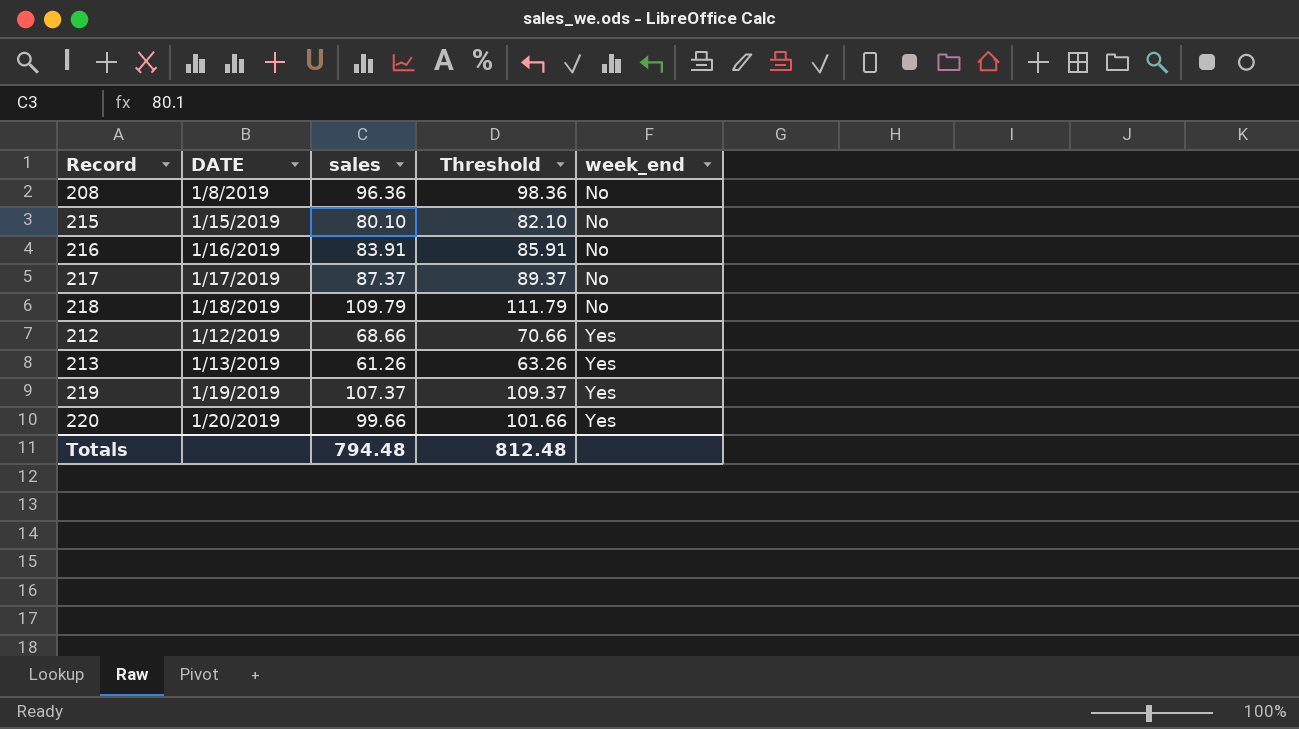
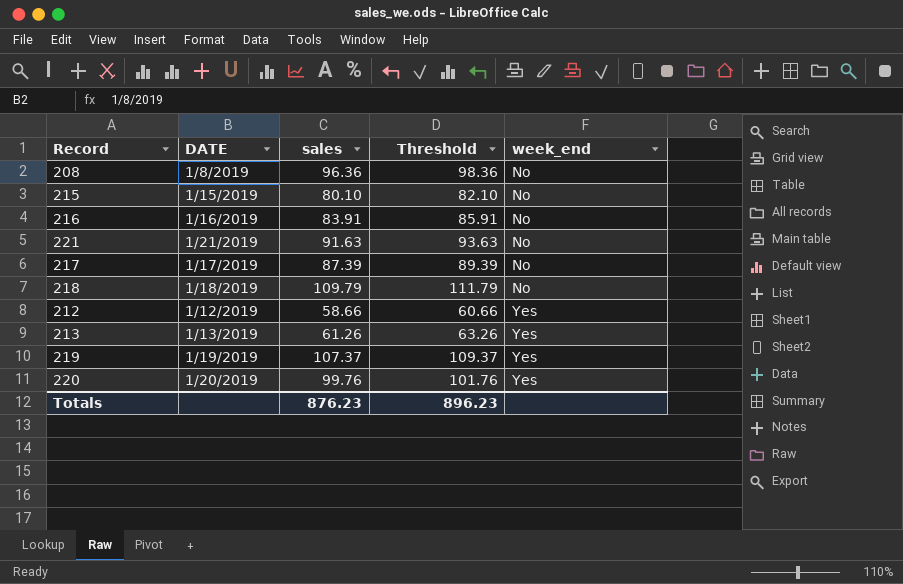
row 221: none -> 1/21/2019 | 91.63 | 93.63 | No
217 | sales: 87.37 -> 87.39
217 | Threshold: 89.37 -> 89.39
212 | sales: 68.66 -> 58.66
212 | Threshold: 70.66 -> 60.66
220 | sales: 99.66 -> 99.76
220 | Threshold: 101.66 -> 101.76
Totals | sales: 794.48 -> 876.23
Totals | Threshold: 812.48 -> 896.23

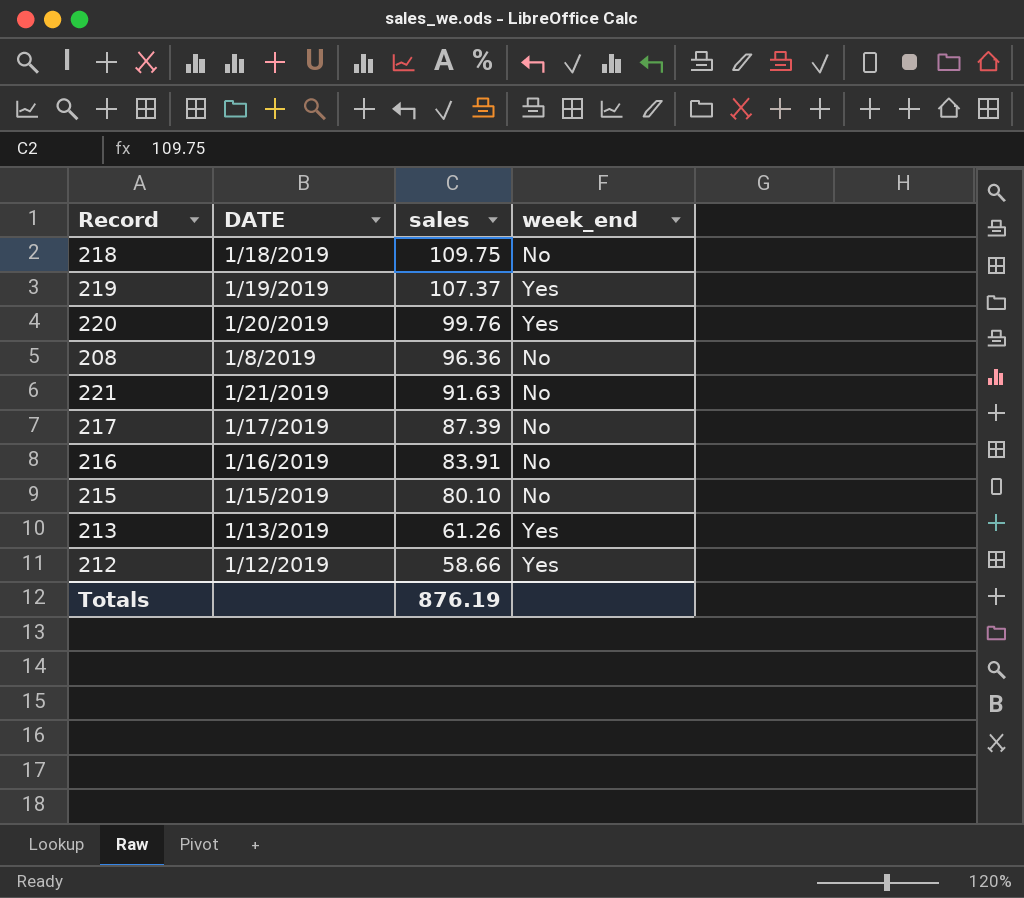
row order: week_end ascending -> sales descending
column Threshold | formula: [sales] + 2 -> none
218 | sales: 109.79 -> 109.75
Totals | sales: 876.23 -> 876.19

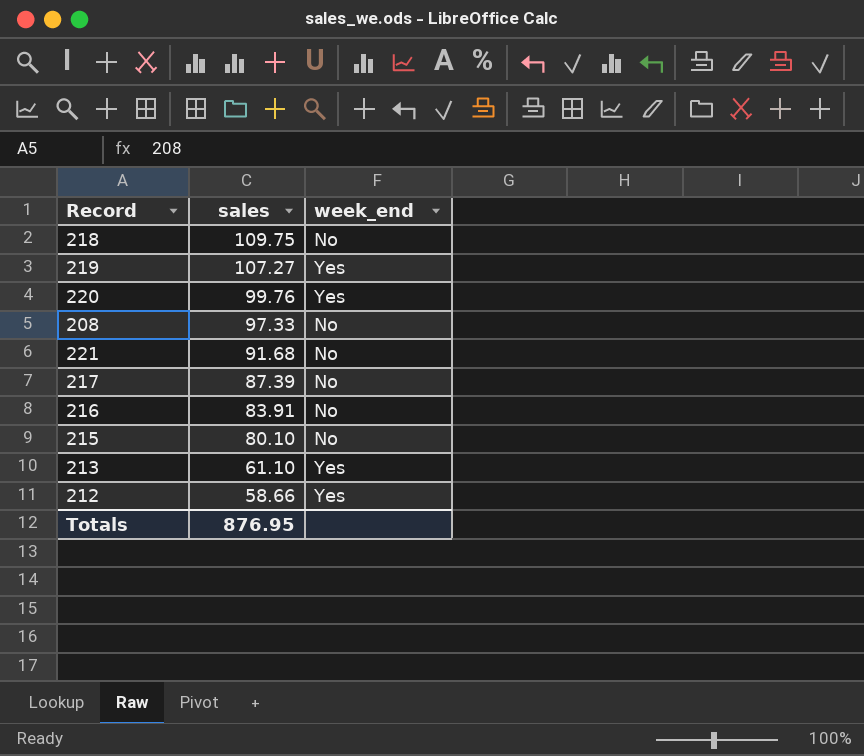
column DATE | position: 2 -> none
219 | sales: 107.37 -> 107.27
208 | sales: 96.36 -> 97.33
221 | sales: 91.63 -> 91.68
213 | sales: 61.26 -> 61.10
Totals | sales: 876.19 -> 876.95

